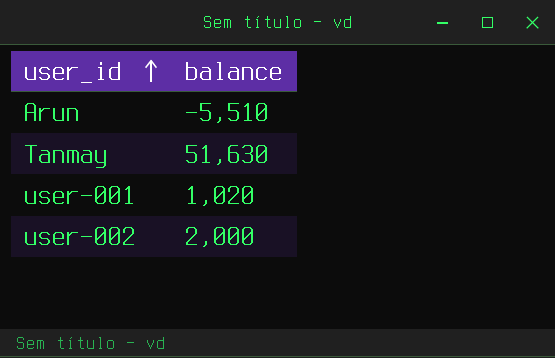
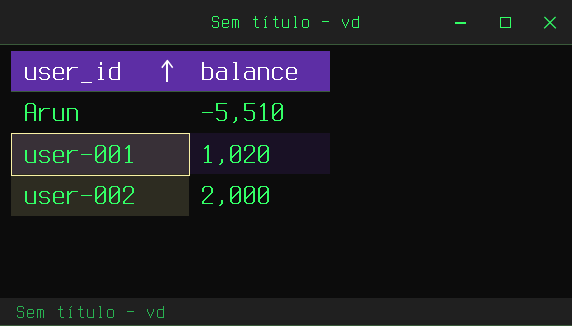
row Tanmay: 51,630 -> none

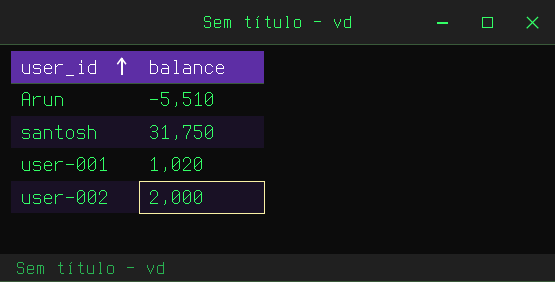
row santosh: none -> 31,750

